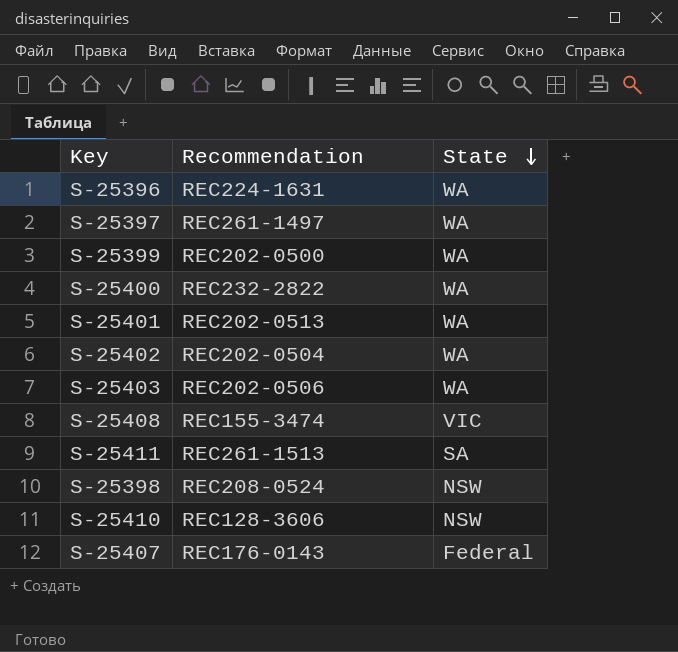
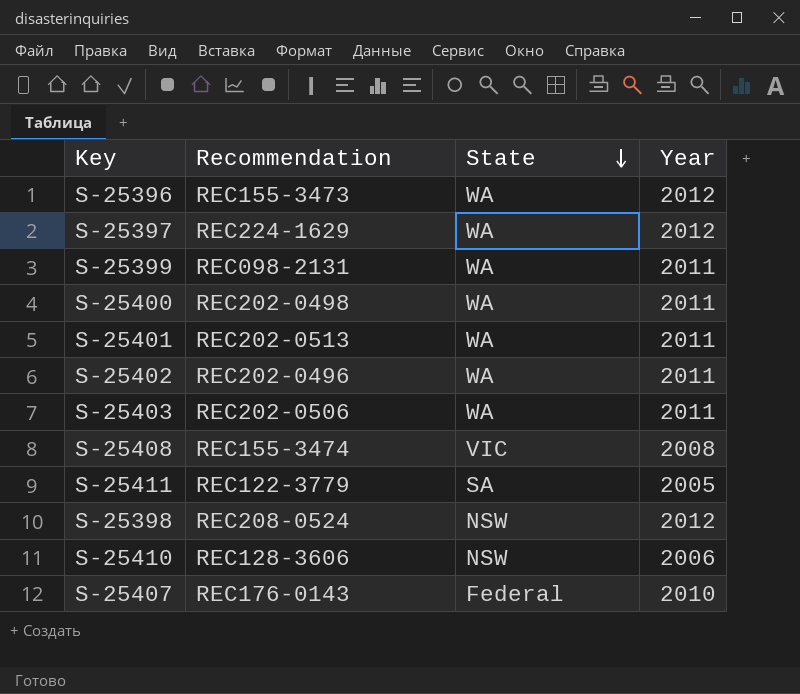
column Year | position: none -> 4
S-25396 | Recommendation: REC224-1631 -> REC155-3473
S-25397 | Recommendation: REC261-1497 -> REC224-1629
S-25399 | Recommendation: REC202-0500 -> REC098-2131
S-25400 | Recommendation: REC232-2822 -> REC202-0498
S-25402 | Recommendation: REC202-0504 -> REC202-0496
S-25411 | Recommendation: REC261-1513 -> REC122-3779

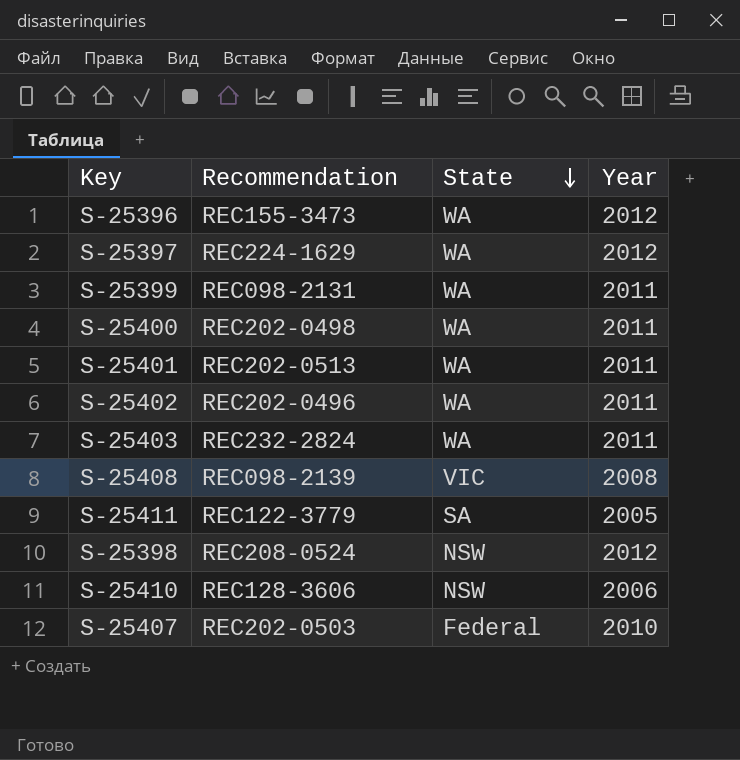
S-25403 | Recommendation: REC202-0506 -> REC232-2824
S-25408 | Recommendation: REC155-3474 -> REC098-2139
S-25407 | Recommendation: REC176-0143 -> REC202-0503

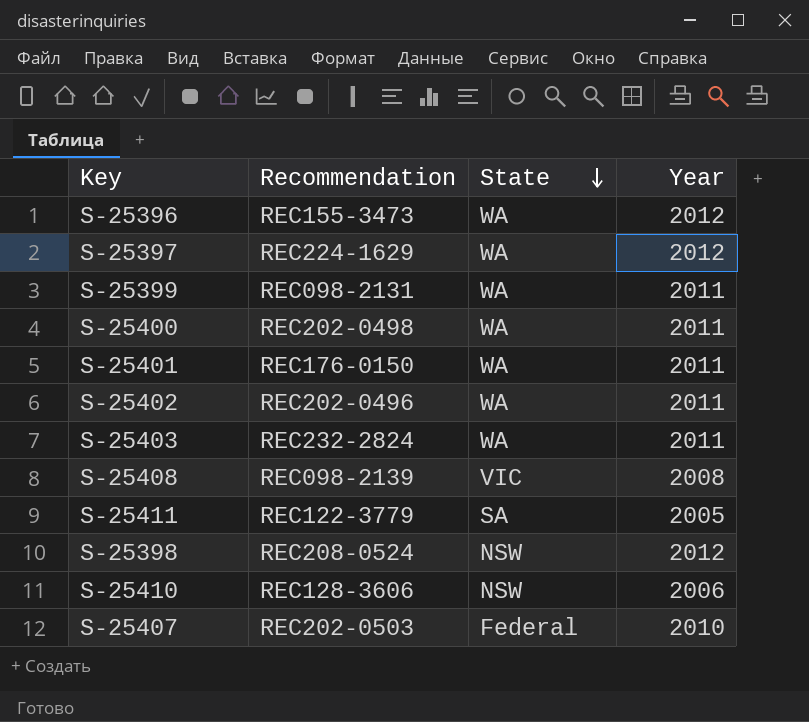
S-25401 | Recommendation: REC202-0513 -> REC176-0150

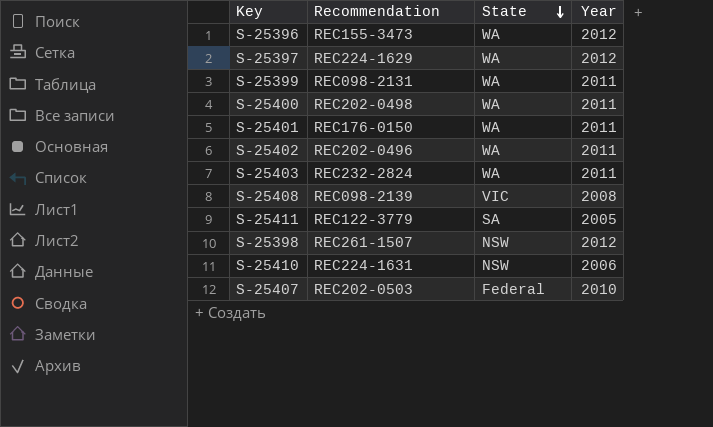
S-25398 | Recommendation: REC208-0524 -> REC261-1507
S-25410 | Recommendation: REC128-3606 -> REC224-1631

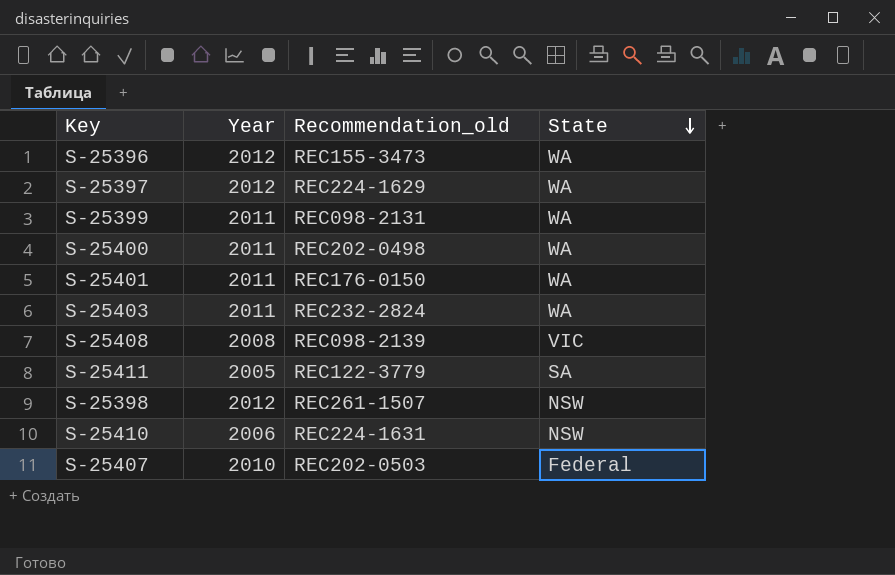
column Year | position: 4 -> 2
column name: Recommendation -> Recommendation_old
row S-25402: REC202-0496 | WA | 2011 -> none

